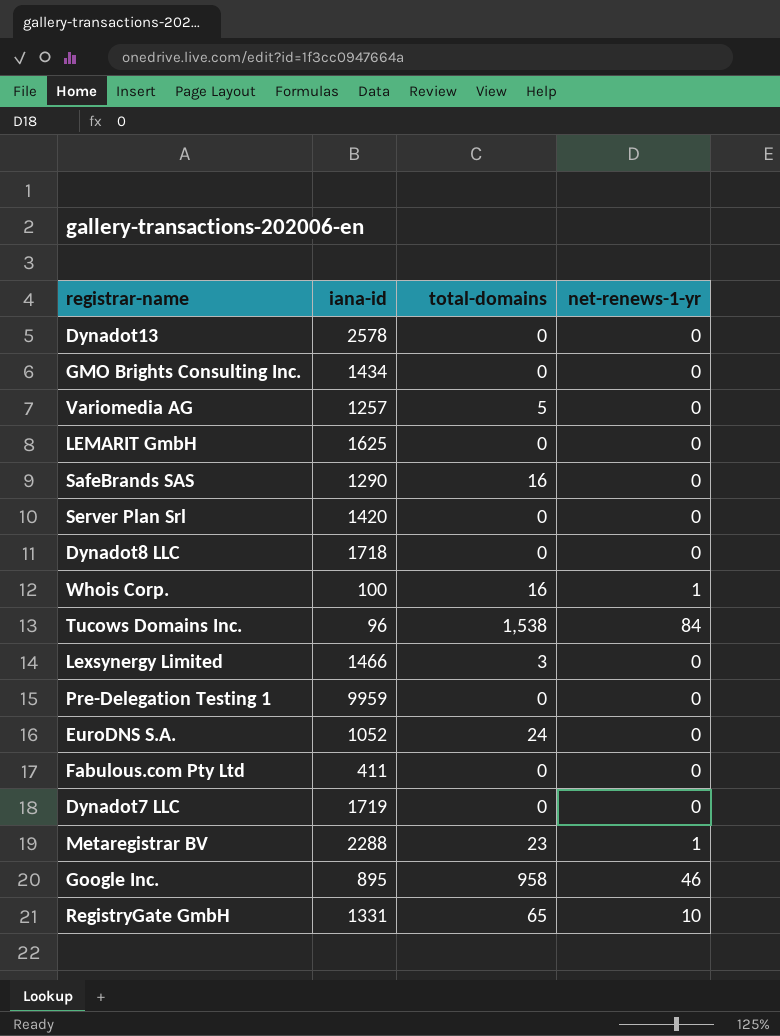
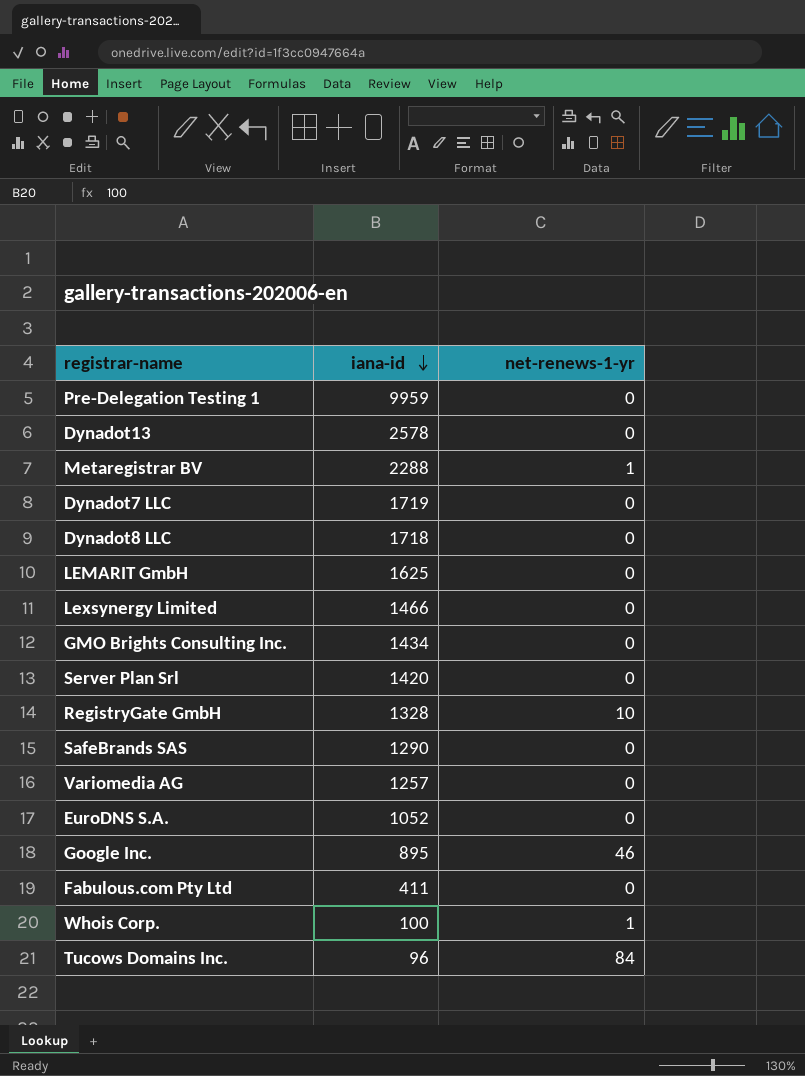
row order: none -> iana-id descending
column total-domains | position: 3 -> none
RegistryGate GmbH | iana-id: 1331 -> 1328

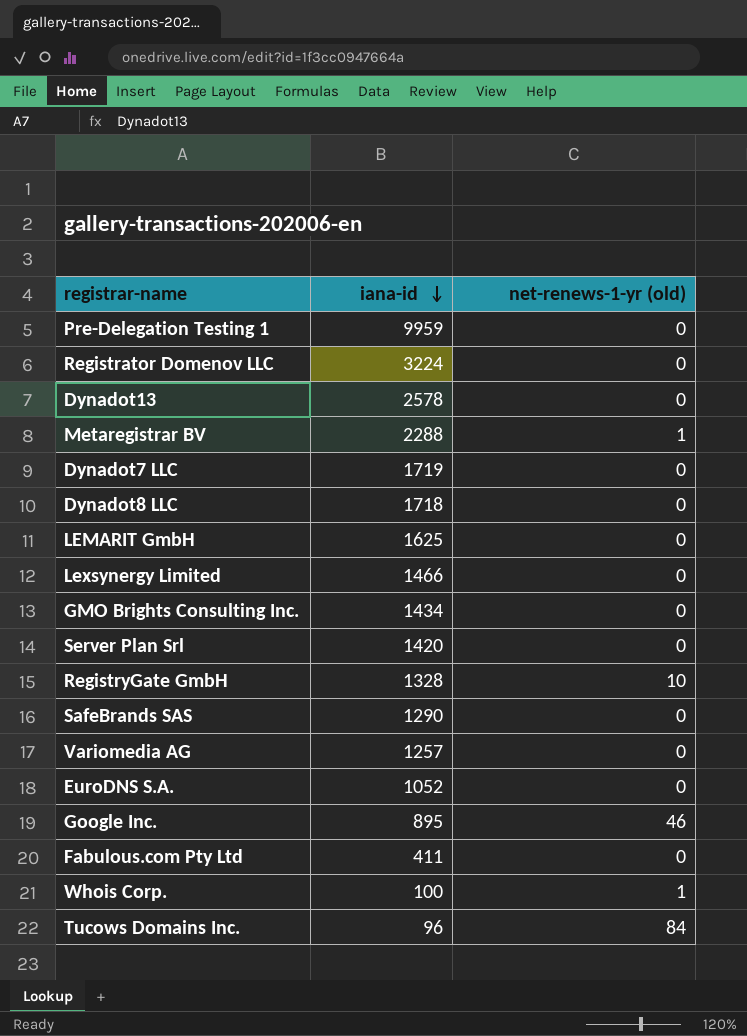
column name: net-renews-1-yr -> net-renews-1-yr (old)
row Registrator Domenov LLC: none -> 3224 | 0

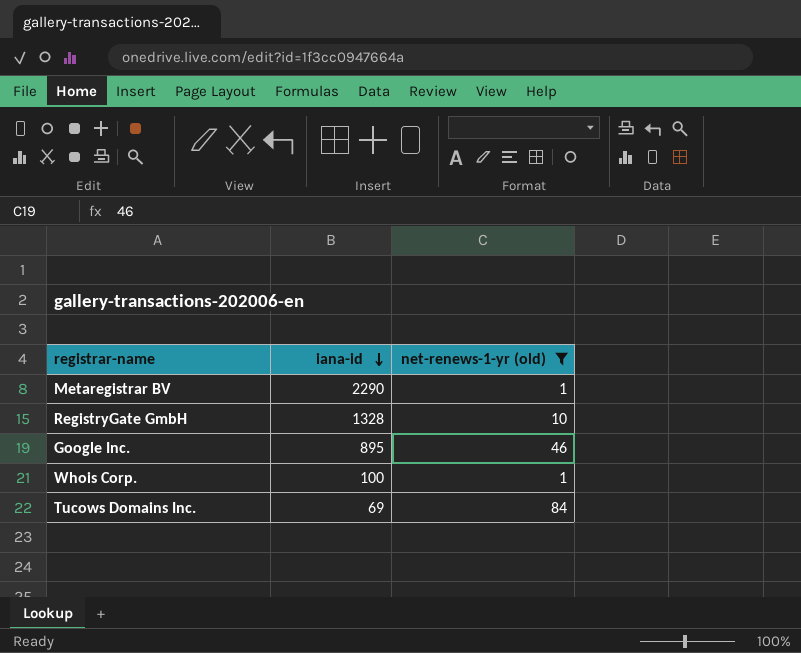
filter: none -> net-renews-1-yr (old) != 0
Metaregistrar BV | iana-id: 2288 -> 2290
Tucows Domains Inc. | iana-id: 96 -> 69

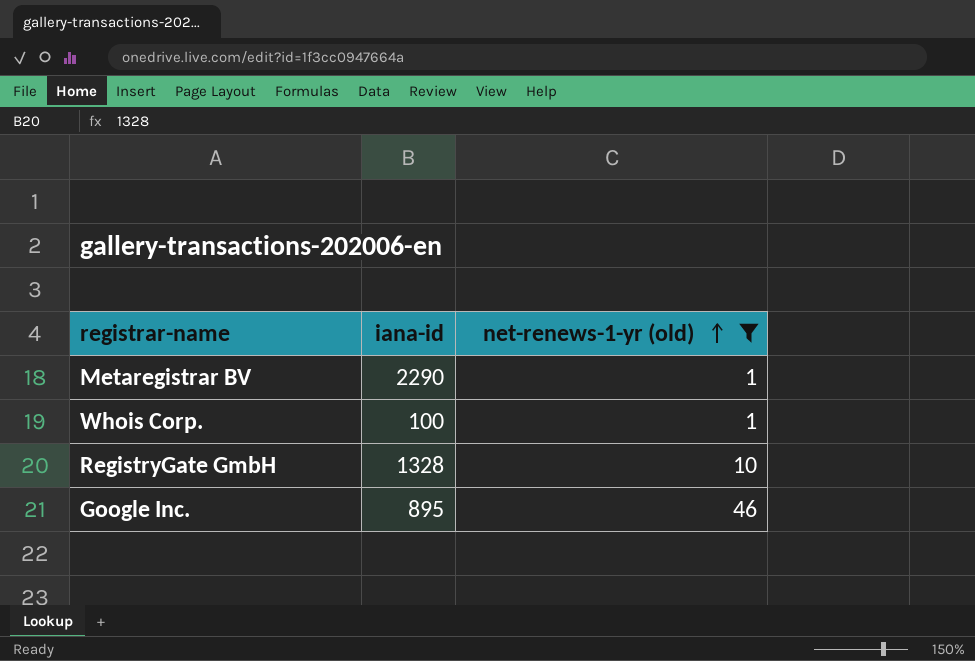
row order: iana-id descending -> net-renews-1-yr (old) ascending
row Tucows Domains Inc.: 69 | 84 -> none

